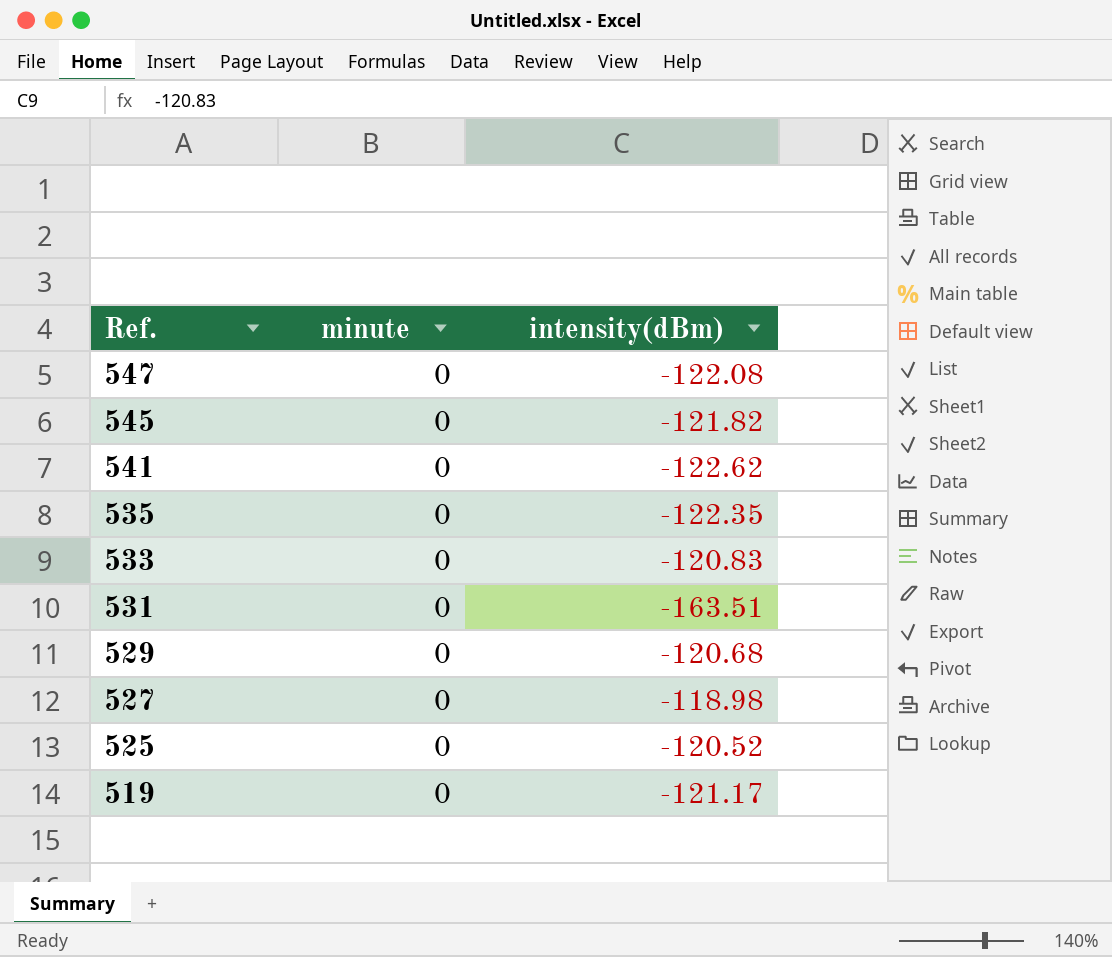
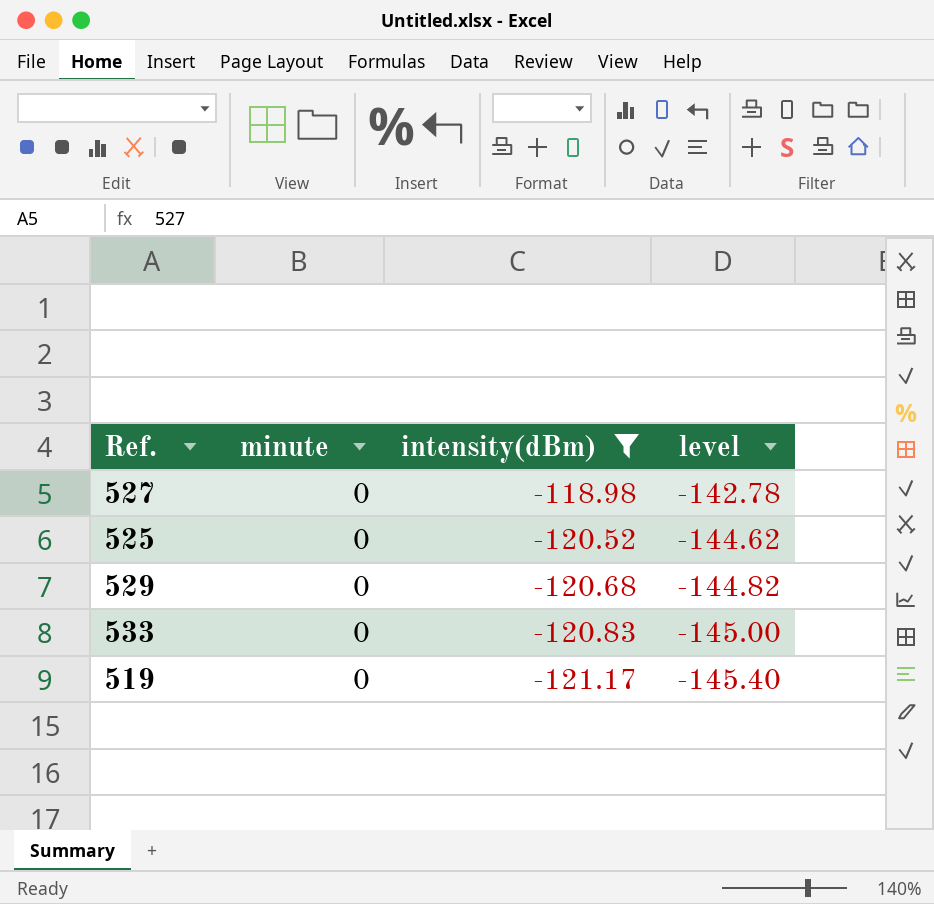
filter: none -> intensity(dBm) >= -121.17
row order: Ref. descending -> intensity(dBm) descending
column level | formula: none -> [intensity(dBm)] * 1.2

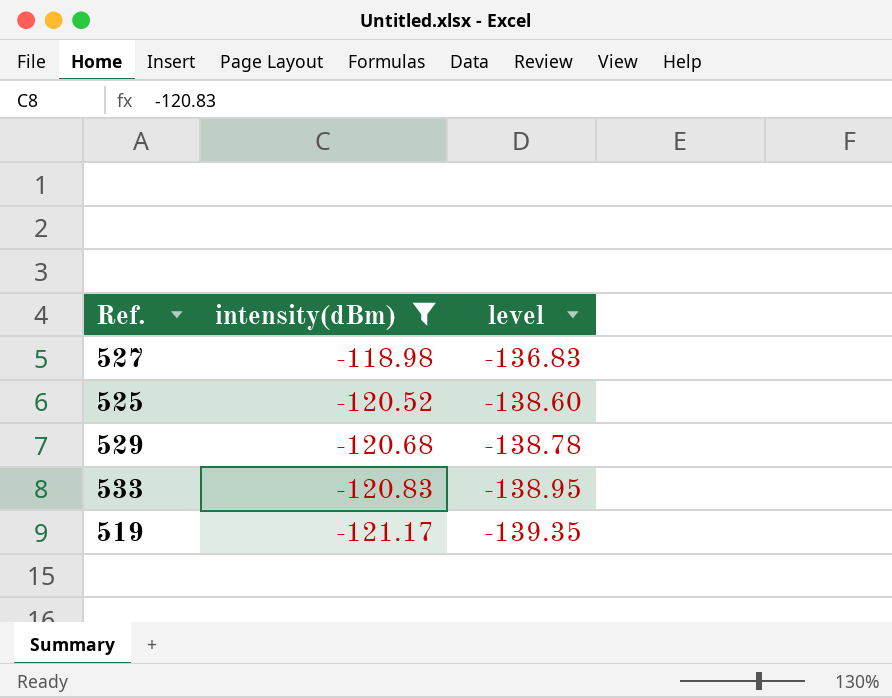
column minute | position: 2 -> none
column level | formula: [intensity(dBm)] * 1.2 -> [intensity(dBm)] * 1.15

